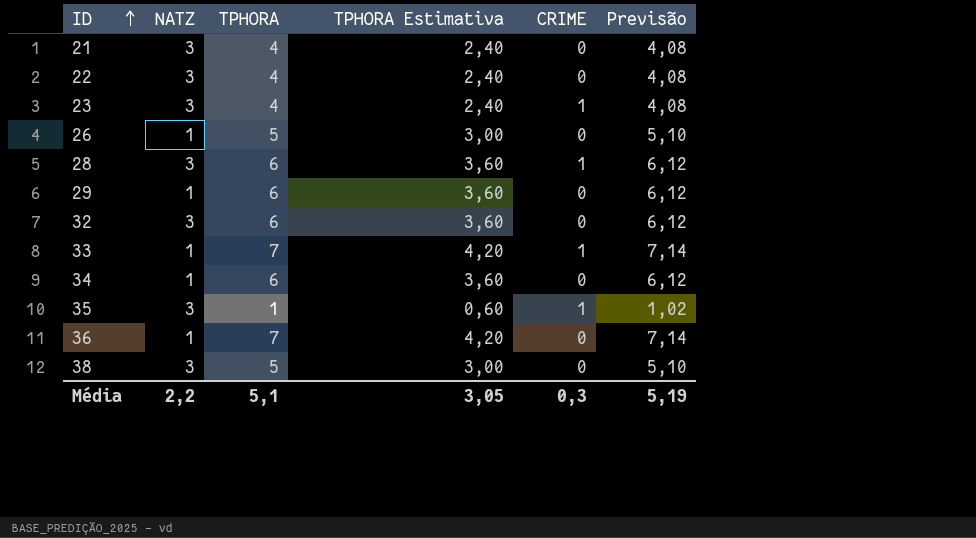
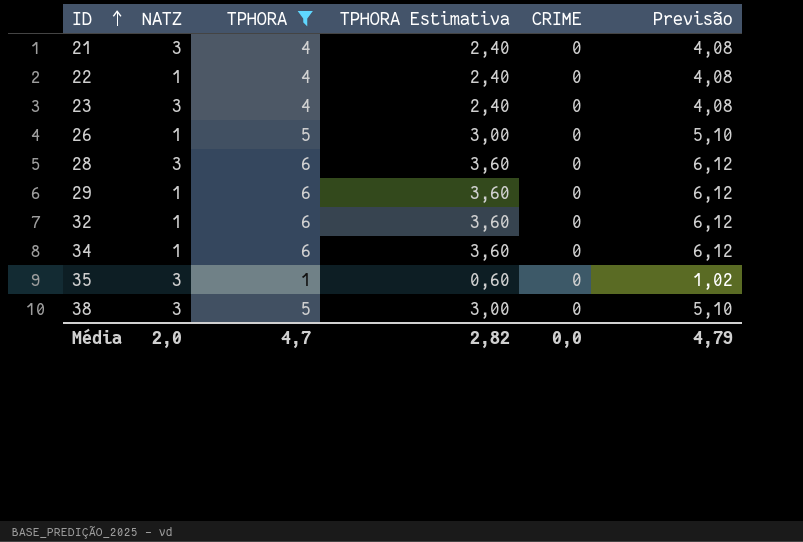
filter: none -> TPHORA != 7
22 | NATZ: 3 -> 1
23 | CRIME: 1 -> 0
28 | CRIME: 1 -> 0
32 | NATZ: 3 -> 1
35 | CRIME: 1 -> 0
Média | NATZ: 2,2 -> 2,0
Média | TPHORA: 5,1 -> 4,7
Média | TPHORA Estimativa: 3,05 -> 2,82
Média | CRIME: 0,3 -> 0,0
Média | Previsão: 5,19 -> 4,79

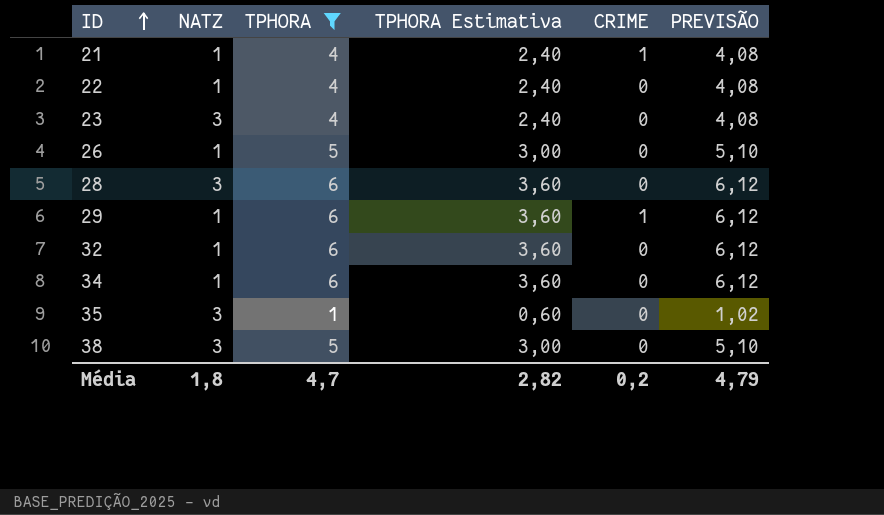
column name: Previsão -> PREVISÃO
21 | NATZ: 3 -> 1
21 | CRIME: 0 -> 1
29 | CRIME: 0 -> 1
Média | NATZ: 2,0 -> 1,8
Média | CRIME: 0,0 -> 0,2

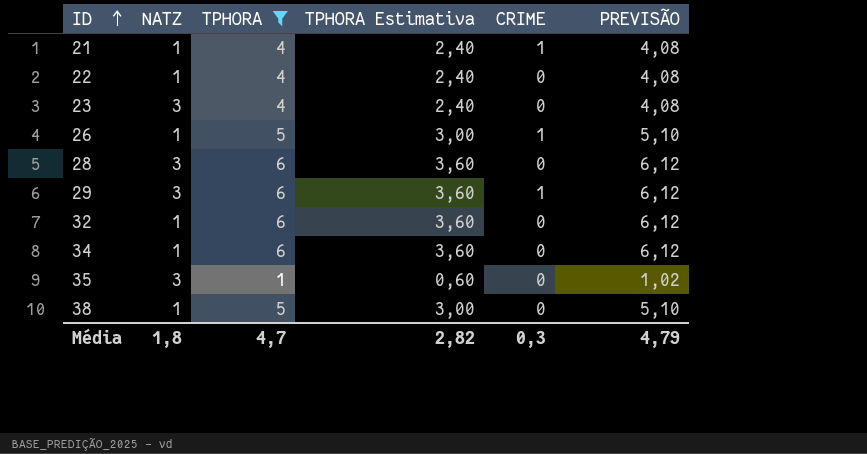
26 | CRIME: 0 -> 1
29 | NATZ: 1 -> 3
38 | NATZ: 3 -> 1
Média | CRIME: 0,2 -> 0,3

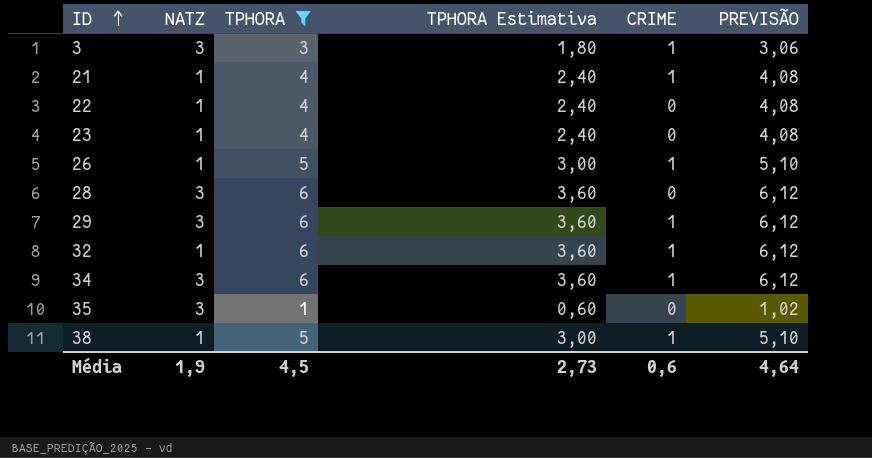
row 3: none -> 3 | 3 | 1,80 | 1 | 3,06
23 | NATZ: 3 -> 1
32 | CRIME: 0 -> 1
34 | NATZ: 1 -> 3
34 | CRIME: 0 -> 1
38 | CRIME: 0 -> 1
Média | NATZ: 1,8 -> 1,9
Média | TPHORA: 4,7 -> 4,5
Média | TPHORA Estimativa: 2,82 -> 2,73
Média | CRIME: 0,3 -> 0,6
Média | PREVISÃO: 4,79 -> 4,64

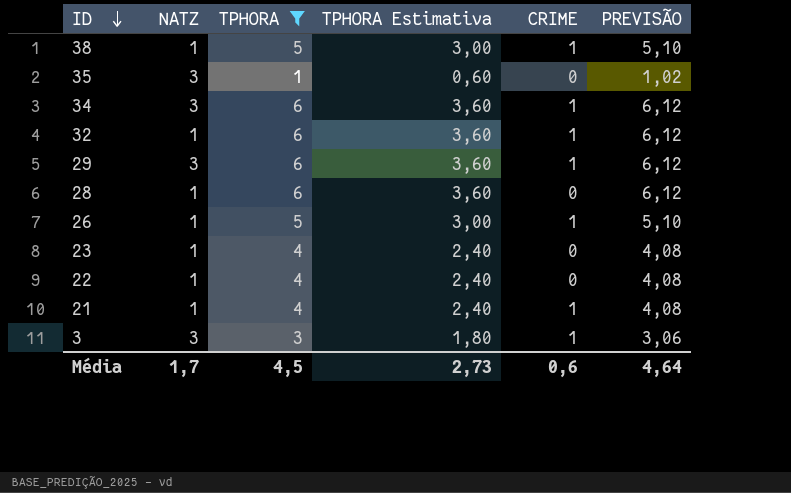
row order: ID ascending -> ID descending
28 | NATZ: 3 -> 1
Média | NATZ: 1,9 -> 1,7

